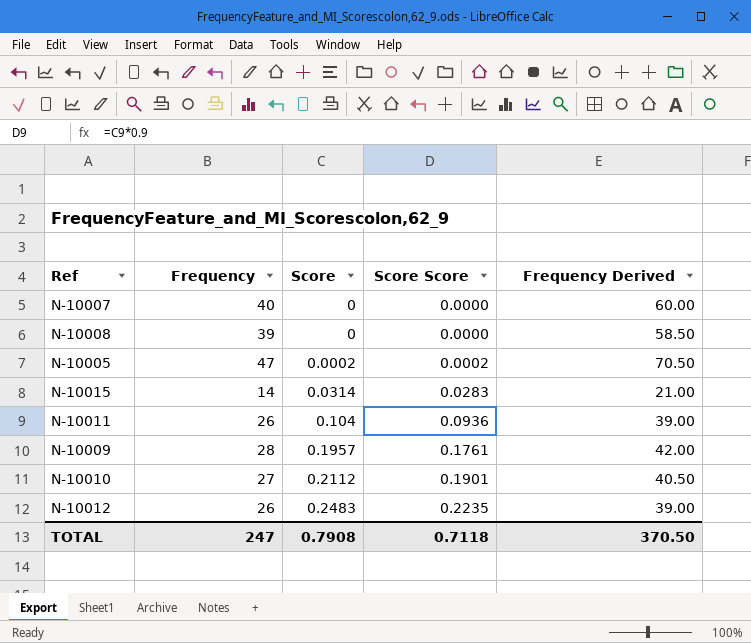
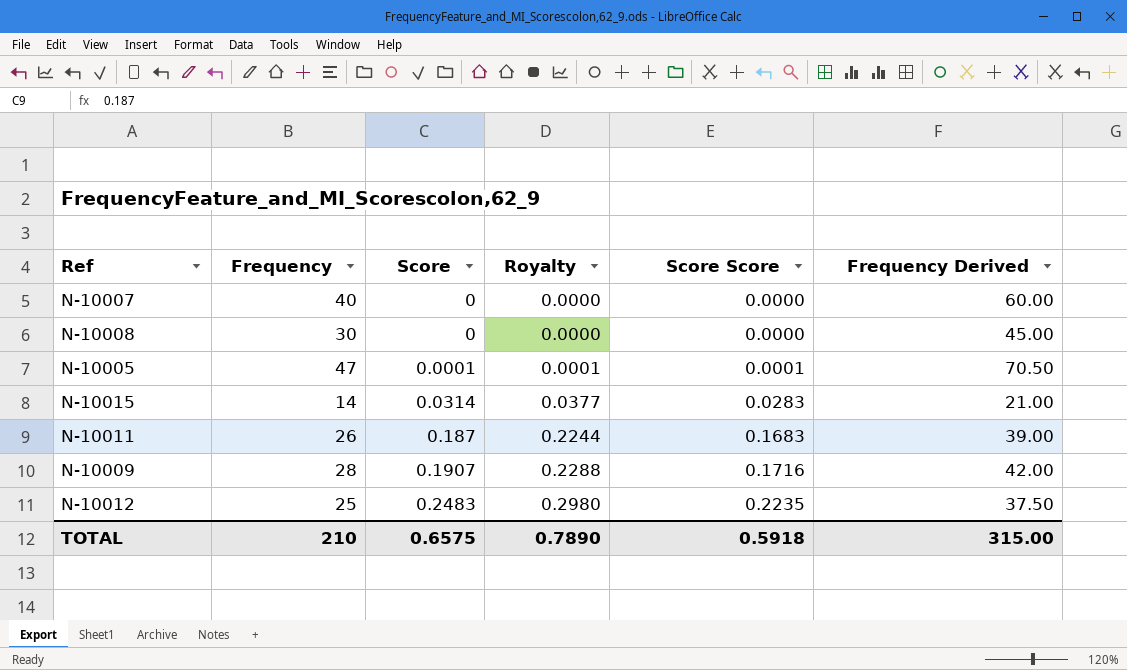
column Royalty | formula: none -> [Score] * 1.2
row N-10010: 27 | 0.2112 | 0.1901 | 40.50 -> none
N-10008 | Frequency: 39 -> 30
N-10008 | Frequency Derived: 58.50 -> 45.00
N-10005 | Score: 0.0002 -> 0.0001
N-10005 | Score Score: 0.0002 -> 0.0001
N-10011 | Score: 0.104 -> 0.187
N-10011 | Score Score: 0.0936 -> 0.1683
N-10009 | Score: 0.1957 -> 0.1907
N-10009 | Score Score: 0.1761 -> 0.1716
N-10012 | Frequency: 26 -> 25
N-10012 | Frequency Derived: 39.00 -> 37.50
TOTAL | Frequency: 247 -> 210
TOTAL | Score: 0.7908 -> 0.6575
TOTAL | Score Score: 0.7118 -> 0.5918
TOTAL | Frequency Derived: 370.50 -> 315.00

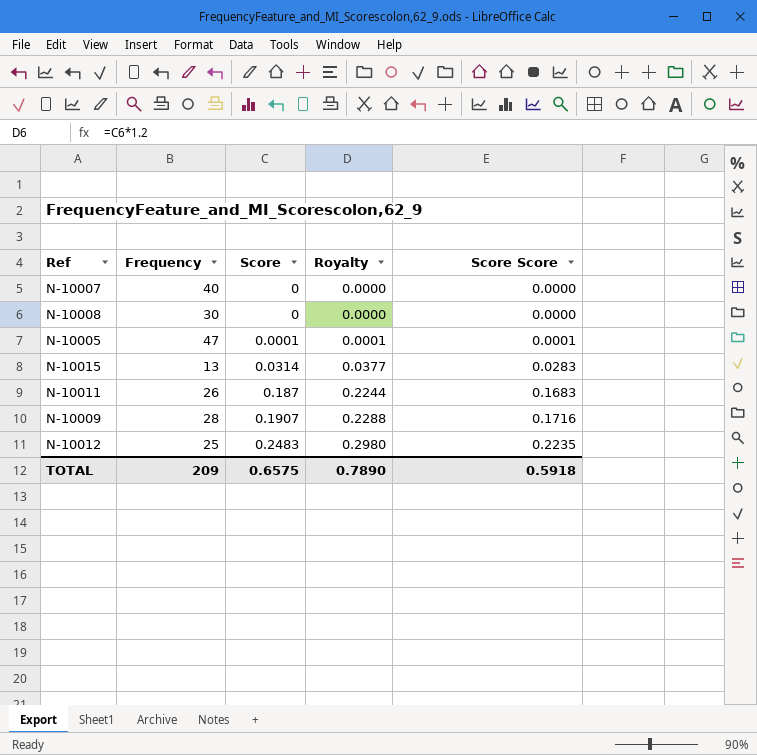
column Frequency Derived | formula: [Frequency] * 1.5 -> none
N-10015 | Frequency: 14 -> 13
TOTAL | Frequency: 210 -> 209

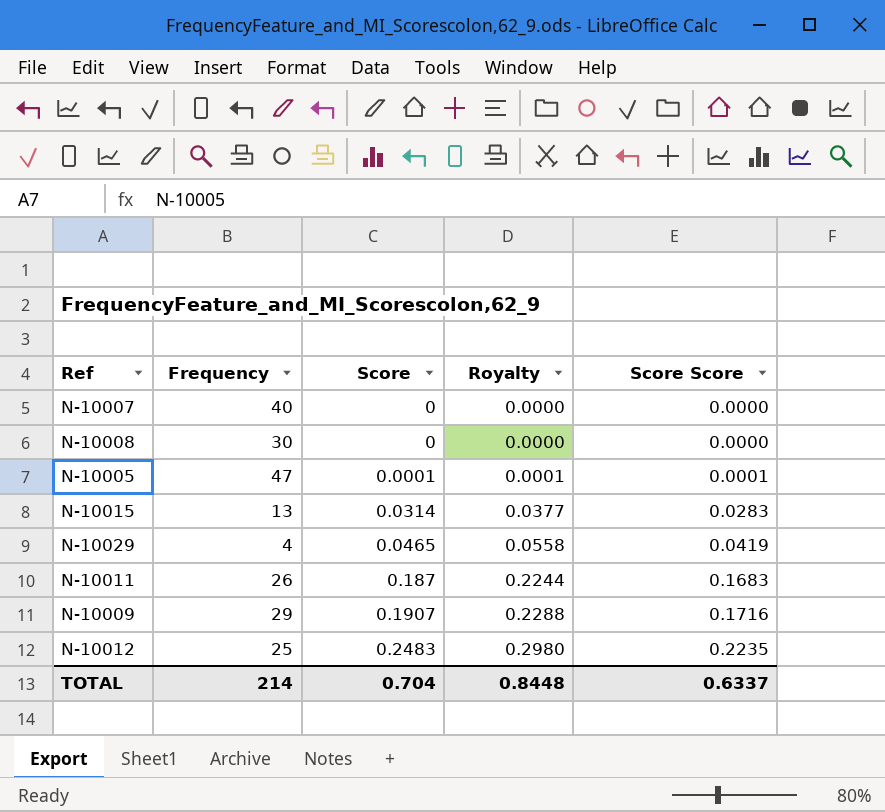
row N-10029: none -> 4 | 0.0465 | 0.0558 | 0.0419
N-10009 | Frequency: 28 -> 29
TOTAL | Frequency: 209 -> 214
TOTAL | Score: 0.6575 -> 0.704
TOTAL | Royalty: 0.7890 -> 0.8448
TOTAL | Score Score: 0.5918 -> 0.6337

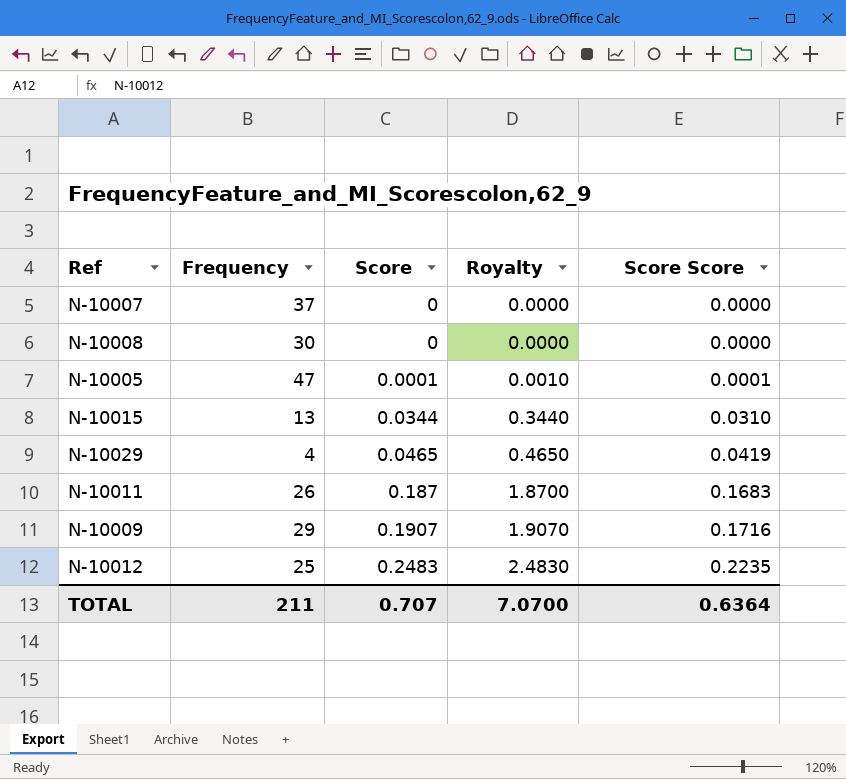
column Royalty | formula: [Score] * 1.2 -> [Score] * 10
N-10007 | Frequency: 40 -> 37
N-10015 | Score: 0.0314 -> 0.0344
N-10015 | Score Score: 0.0283 -> 0.0310
TOTAL | Frequency: 214 -> 211
TOTAL | Score: 0.704 -> 0.707
TOTAL | Royalty: 0.8448 -> 7.0700
TOTAL | Score Score: 0.6337 -> 0.6364

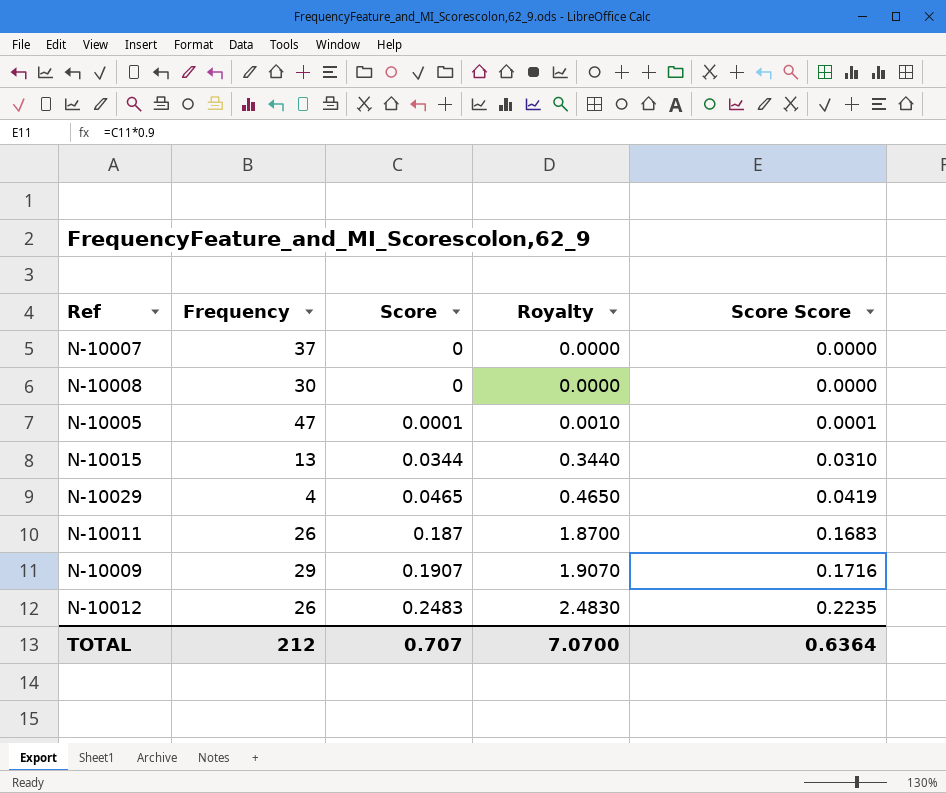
N-10012 | Frequency: 25 -> 26
TOTAL | Frequency: 211 -> 212

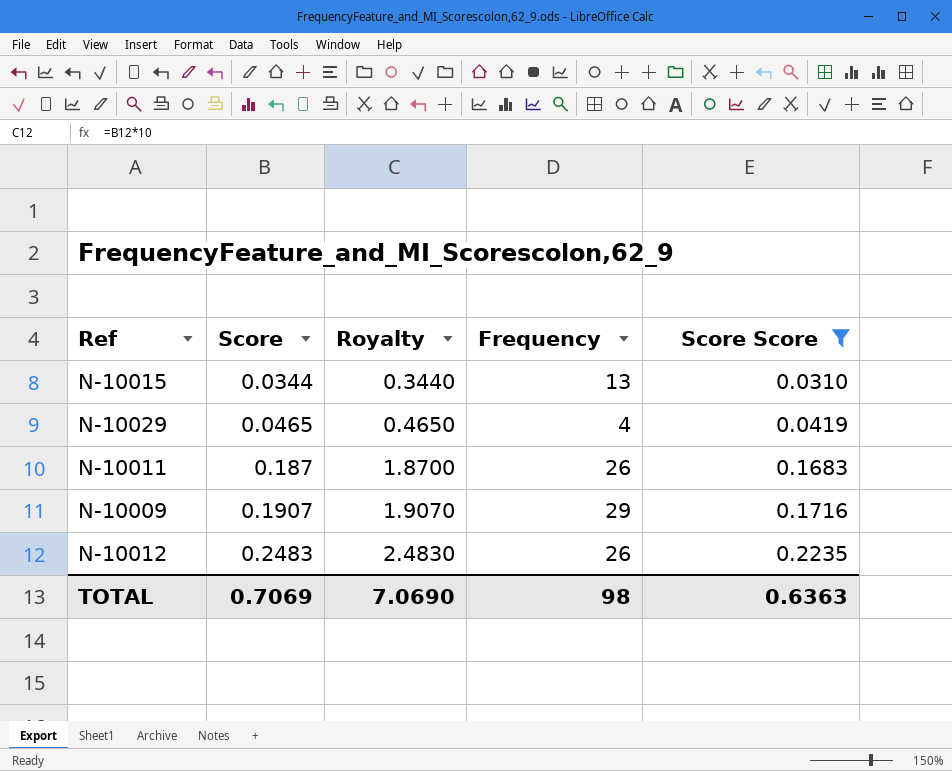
filter: none -> Score Score >= 0.0310
column Frequency | position: 2 -> 4
TOTAL | Score: 0.707 -> 0.7069
TOTAL | Royalty: 7.0700 -> 7.0690
TOTAL | Frequency: 212 -> 98
TOTAL | Score Score: 0.6364 -> 0.6363

